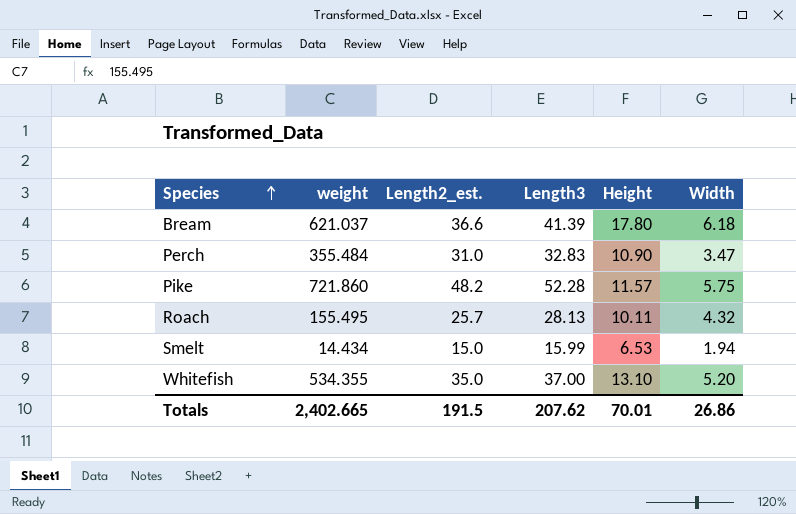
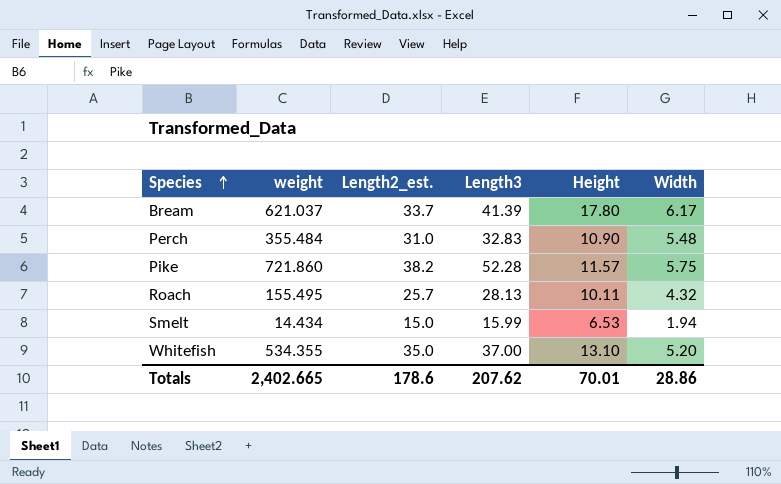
Bream | Length2_est.: 36.6 -> 33.7
Bream | Width: 6.18 -> 6.17
Perch | Width: 3.47 -> 5.48
Pike | Length2_est.: 48.2 -> 38.2
Totals | Length2_est.: 191.5 -> 178.6
Totals | Width: 26.86 -> 28.86

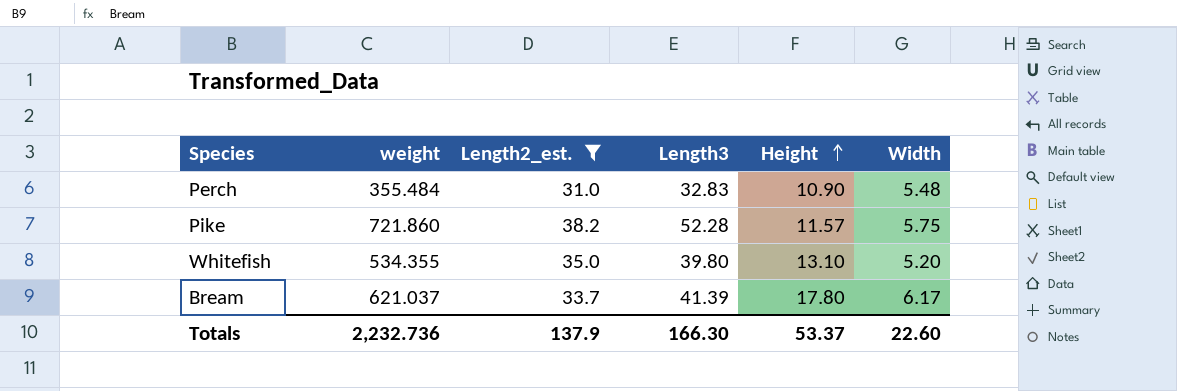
filter: none -> Length2_est. >= 31.0
row order: Species ascending -> Height ascending
Whitefish | Length3: 37.00 -> 39.80
Totals | weight: 2,402.665 -> 2,232.736
Totals | Length2_est.: 178.6 -> 137.9
Totals | Length3: 207.62 -> 166.30
Totals | Height: 70.01 -> 53.37
Totals | Width: 28.86 -> 22.60

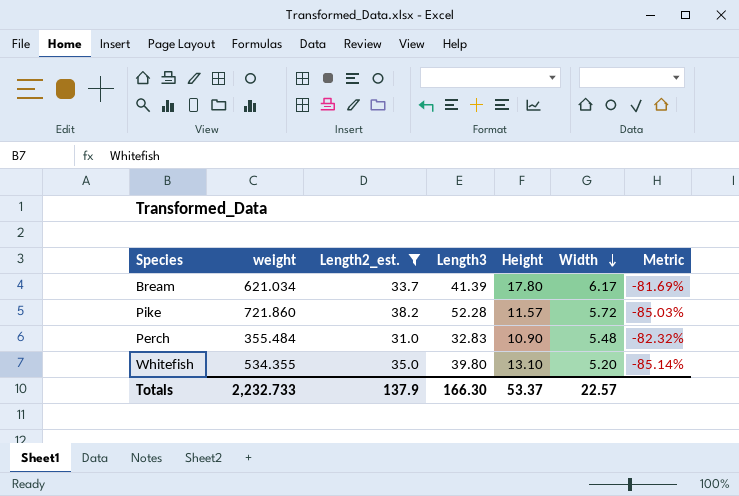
row order: Height ascending -> Width descending
column Metric | formula: none -> ([Width] - [Length2_est.]) / [Length2_est.]
Bream | weight: 621.037 -> 621.034
Pike | Width: 5.75 -> 5.72
Totals | weight: 2,232.736 -> 2,232.733
Totals | Width: 22.60 -> 22.57

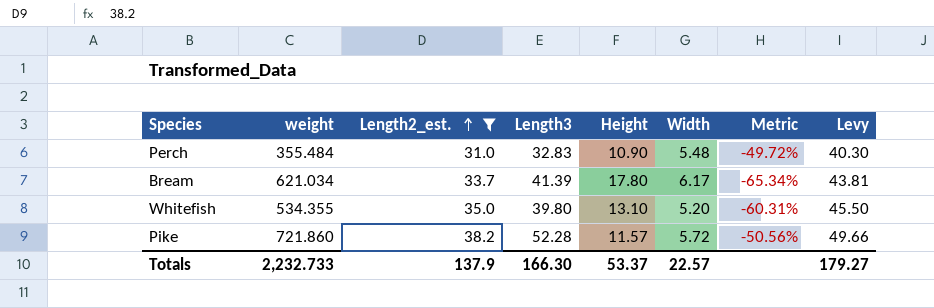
row order: Width descending -> Length2_est. ascending
column Metric | formula: ([Width] - [Length2_est.]) / [Length2_est.] -> ([Width] - [Height]) / [Height]
column Levy | formula: none -> [Length2_est.] * 1.3

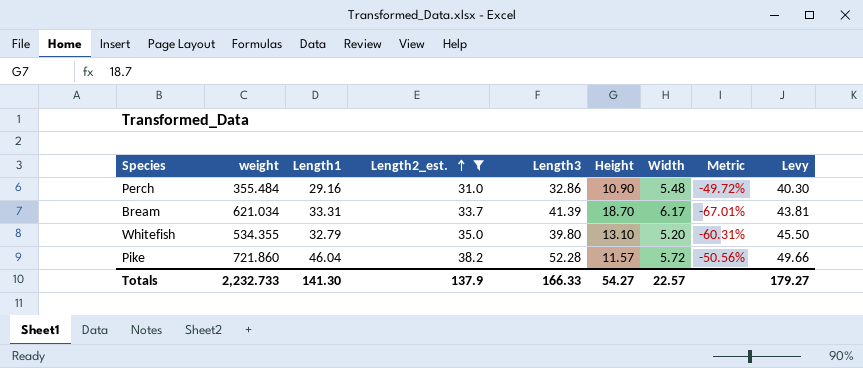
column Length1 | position: none -> 3
Perch | Length3: 32.83 -> 32.86
Bream | Height: 17.80 -> 18.70
Bream | Metric: -65.34% -> -67.01%
Totals | Length3: 166.30 -> 166.33
Totals | Height: 53.37 -> 54.27

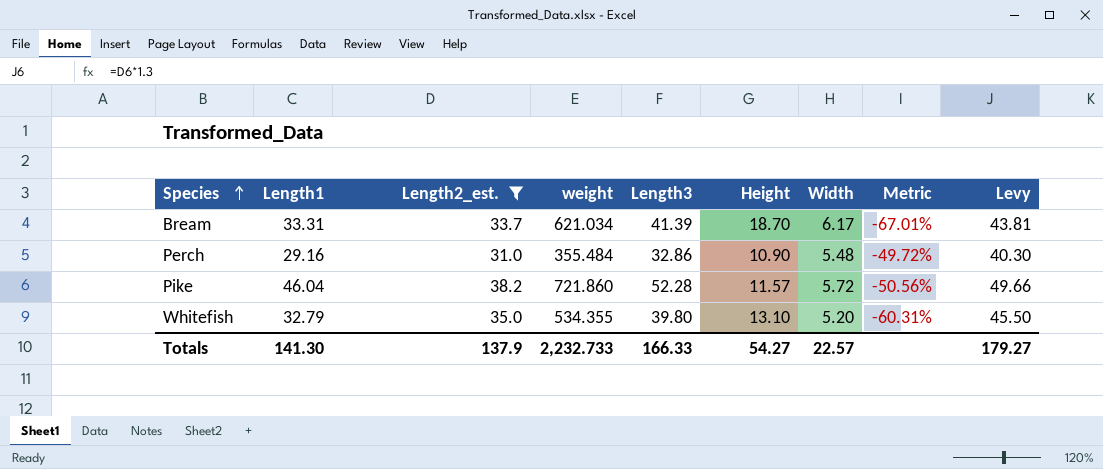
row order: Length2_est. ascending -> Species ascending
column weight | position: 2 -> 4

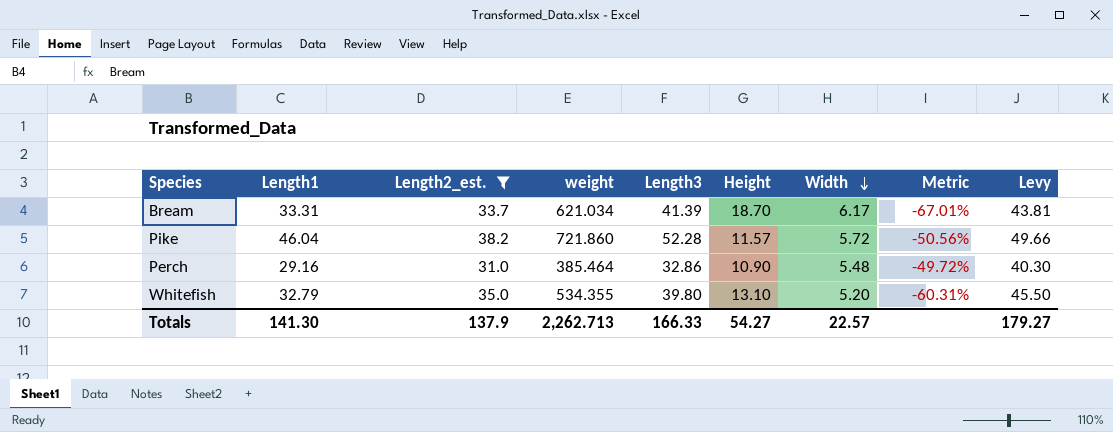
row order: Species ascending -> Width descending
Perch | weight: 355.484 -> 385.464
Totals | weight: 2,232.733 -> 2,262.713

